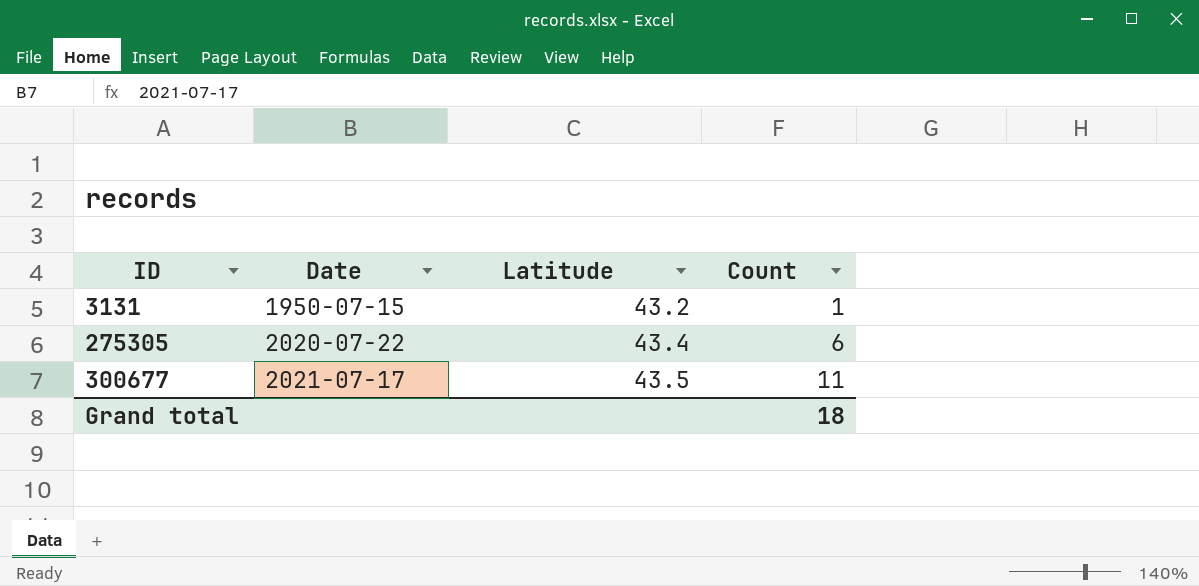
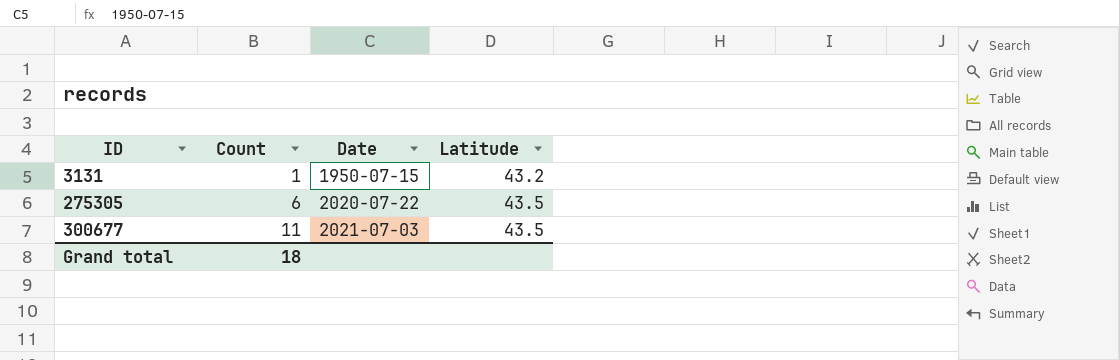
column Count | position: 4 -> 2
275305 | Latitude: 43.4 -> 43.5
300677 | Date: 2021-07-17 -> 2021-07-03

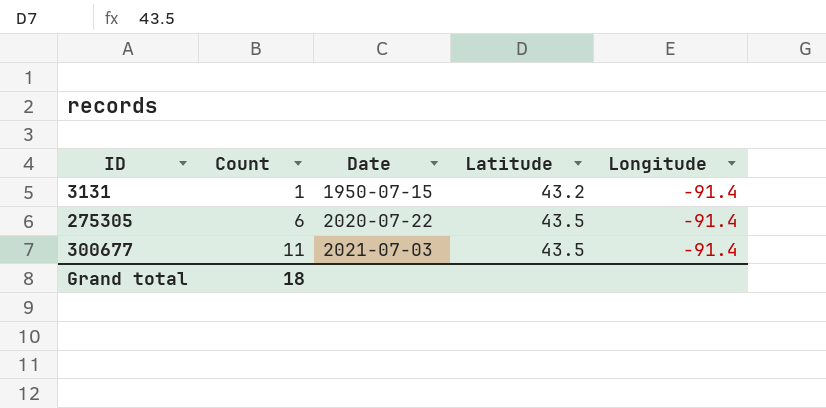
column Longitude | position: none -> 5

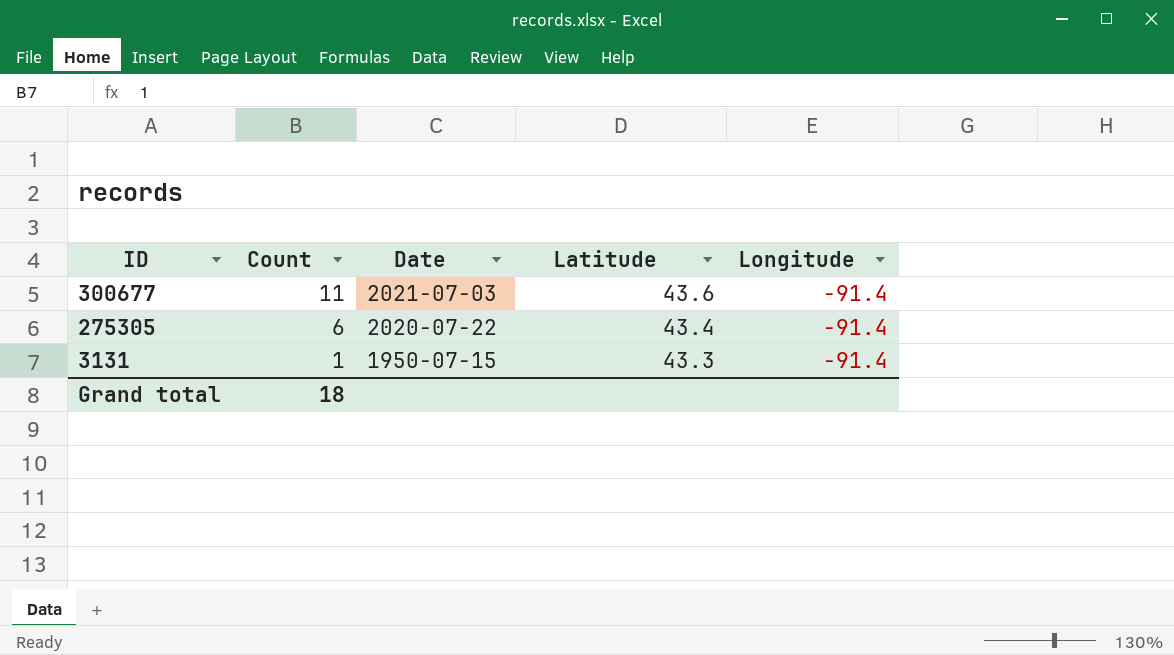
row order: ID ascending -> ID descending
300677 | Latitude: 43.5 -> 43.6
275305 | Latitude: 43.5 -> 43.4
3131 | Latitude: 43.2 -> 43.3

